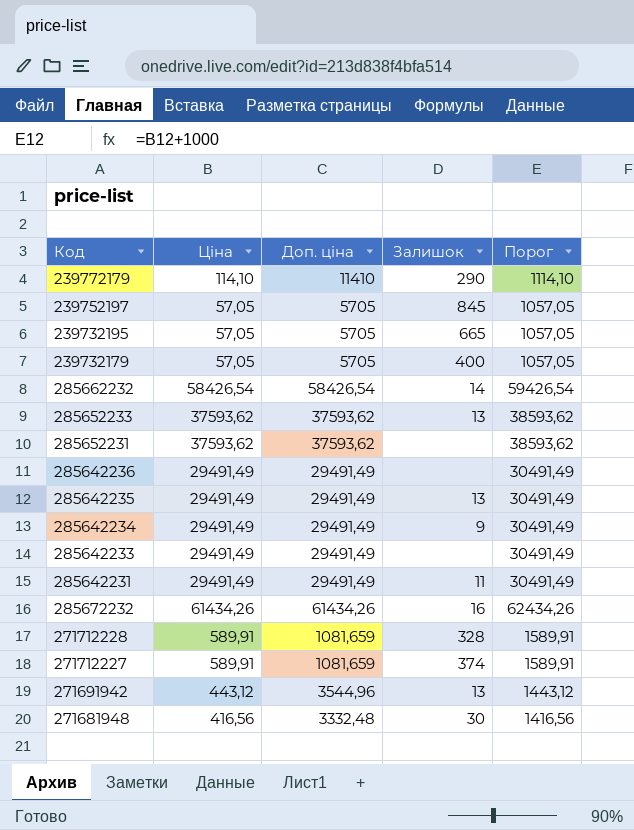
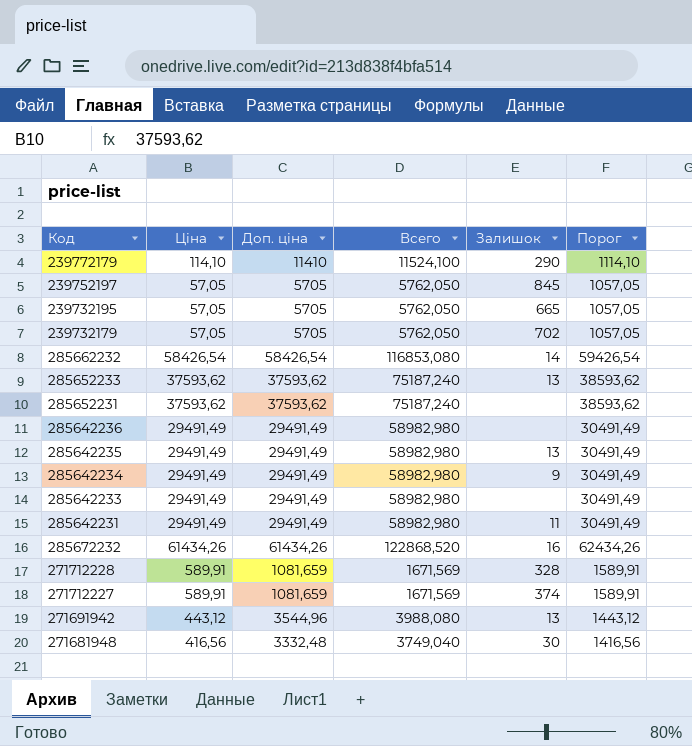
column Всего | formula: none -> [Ціна] + [Доп. ціна]
239732179 | Залишок: 400 -> 702

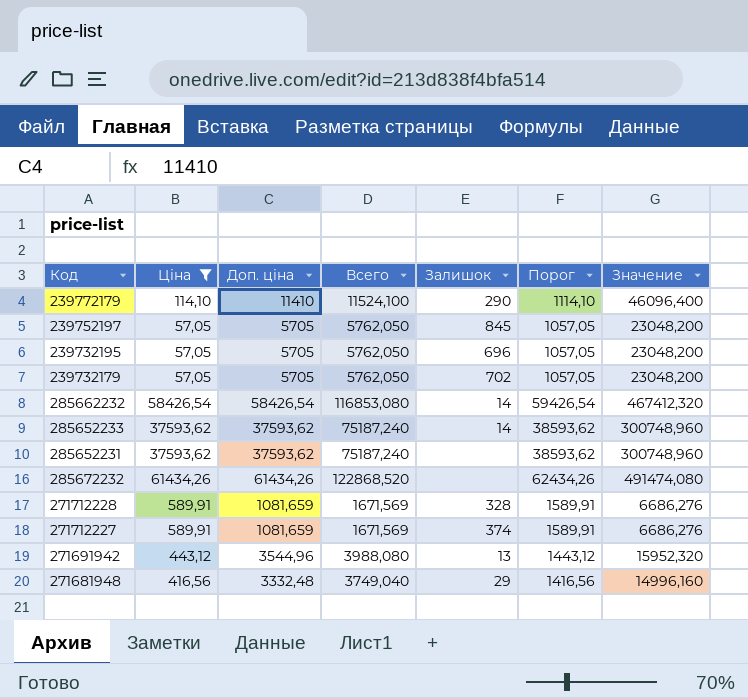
filter: none -> Ціна != 29491,49
column Значение | formula: none -> [Всего] * 4
239732195 | Залишок: 665 -> 696
285652233 | Залишок: 13 -> 14
285672232 | Залишок: 16 -> none
271681948 | Залишок: 30 -> 29

